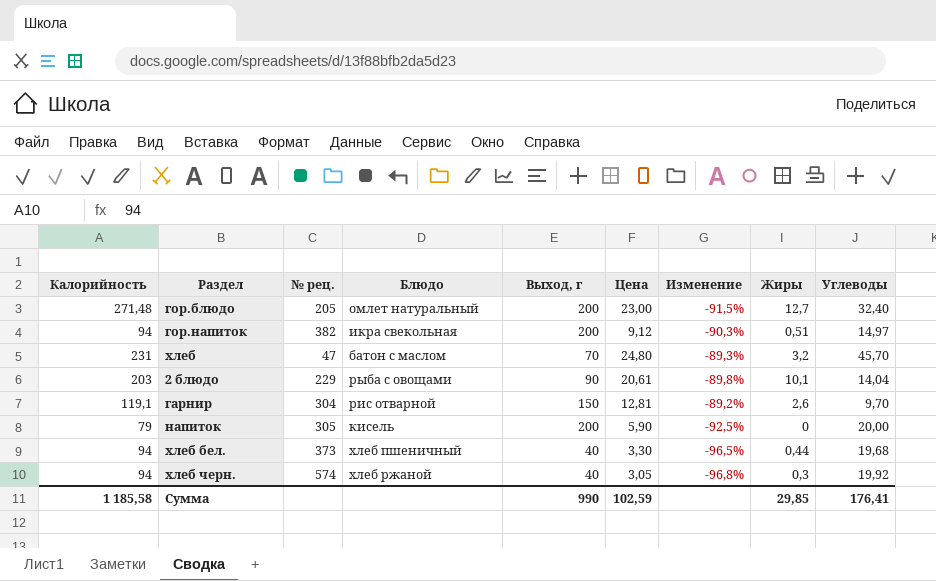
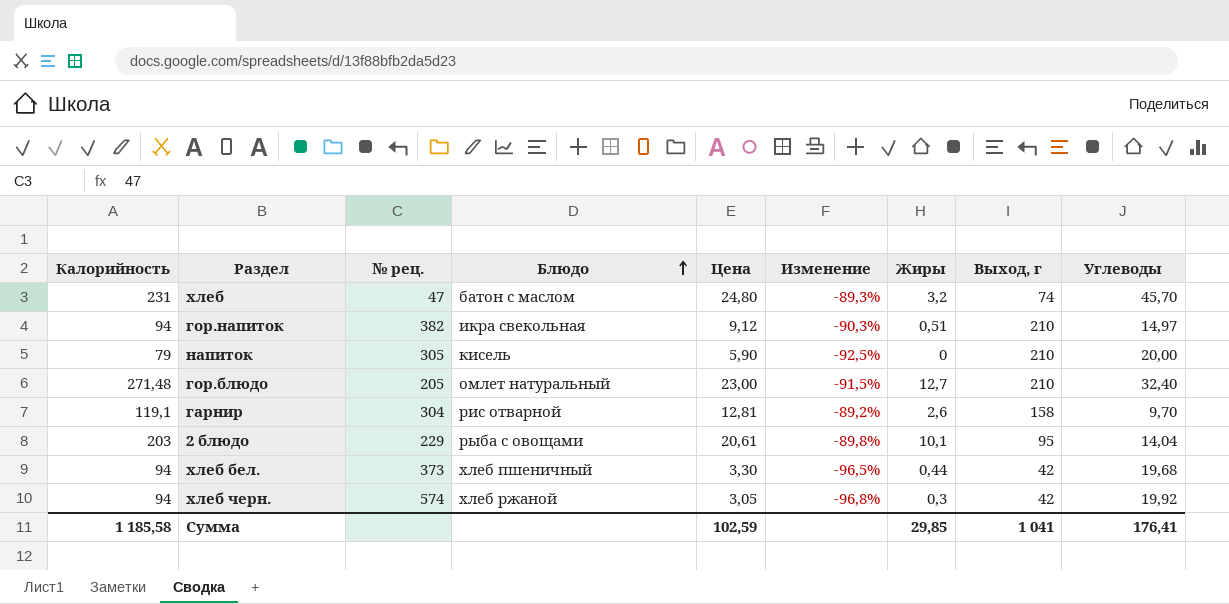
row order: none -> Блюдо ascending
column Выход, г | position: 5 -> 8
хлеб | Выход, г: 70 -> 74
гор.напиток | Выход, г: 200 -> 210
напиток | Выход, г: 200 -> 210
гор.блюдо | Выход, г: 200 -> 210
гарнир | Выход, г: 150 -> 158
2 блюдо | Выход, г: 90 -> 95
хлеб бел. | Выход, г: 40 -> 42
хлеб черн. | Выход, г: 40 -> 42
Сумма | Выход, г: 990 -> 1 041

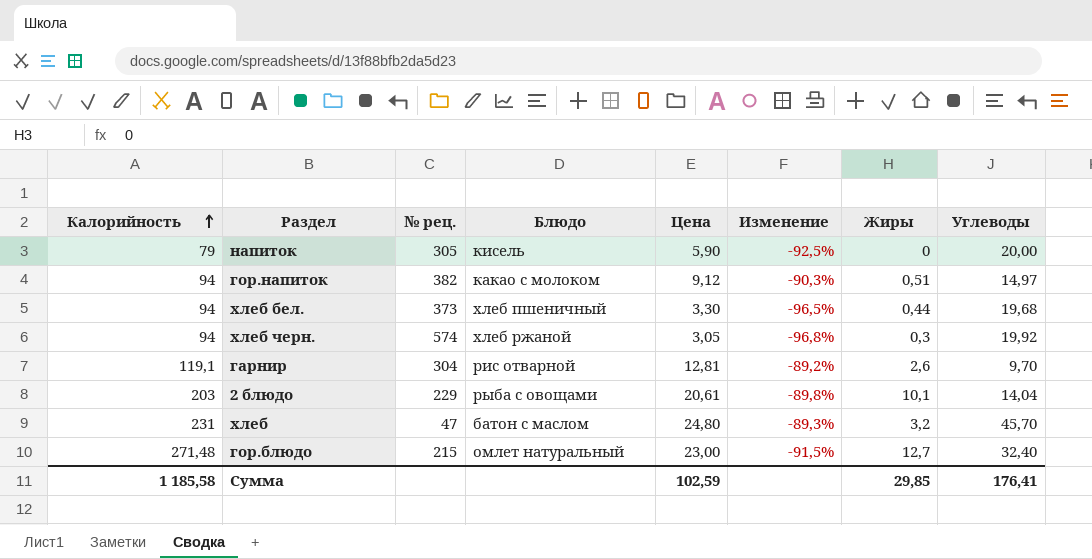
row order: Блюдо ascending -> Калорийность ascending
column Выход, г | position: 8 -> none
гор.напиток | Блюдо: икра свекольная -> какао с молоком
гор.блюдо | № рец.: 205 -> 215

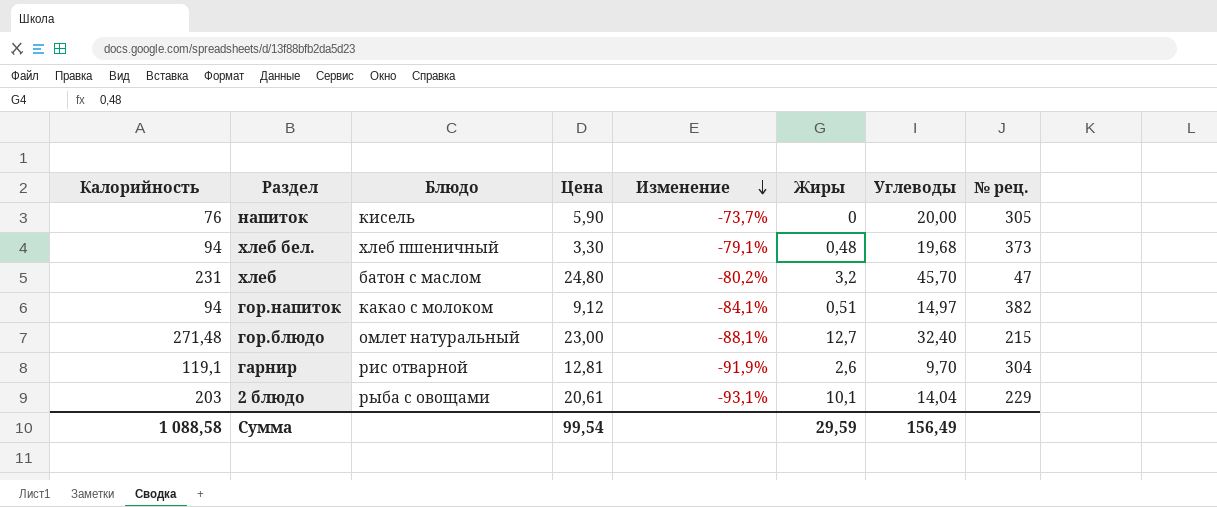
row order: Калорийность ascending -> Изменение descending
column Изменение | formula: ([Цена] - [Калорийность]) / [Калорийность] -> ([Углеводы] - [Калорийность]) / [Калорийность]
column № рец. | position: 3 -> 8
row хлеб черн.: 94 | 574 | хлеб ржаной | 3,05 | -96,8% | 0,3 | 19,92 -> none
напиток | Калорийность: 79 -> 76
хлеб бел. | Жиры: 0,44 -> 0,48
Сумма | Калорийность: 1 185,58 -> 1 088,58
Сумма | Цена: 102,59 -> 99,54
Сумма | Жиры: 29,85 -> 29,59
Сумма | Углеводы: 176,41 -> 156,49

